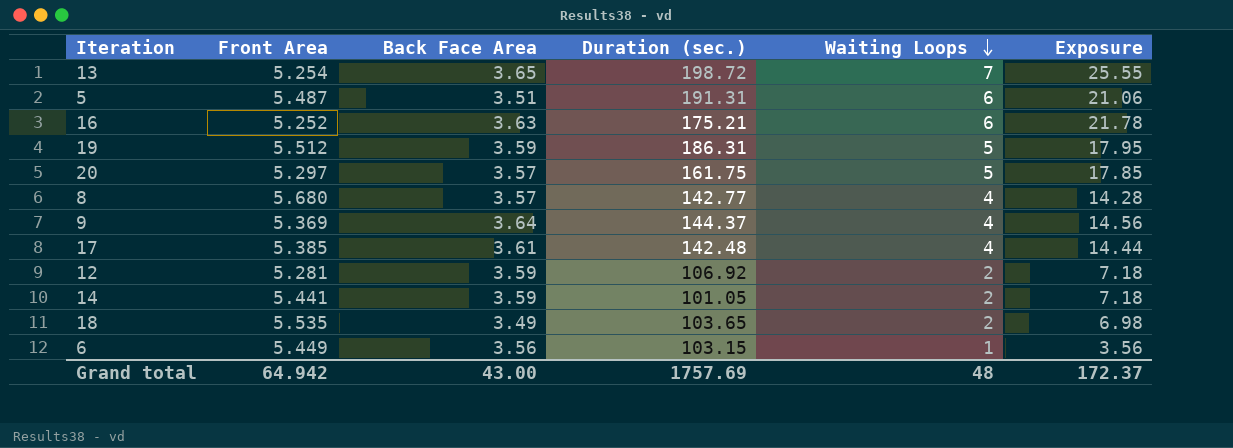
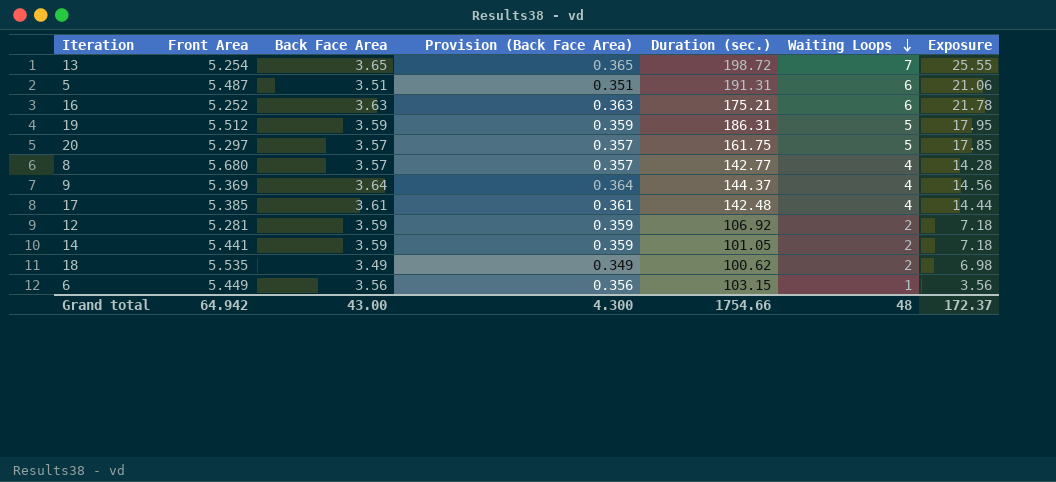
column Provision (Back Face Area) | formula: none -> [Back Face Area] * 0.1
18 | Duration (sec.): 103.65 -> 100.62
Grand total | Duration (sec.): 1757.69 -> 1754.66

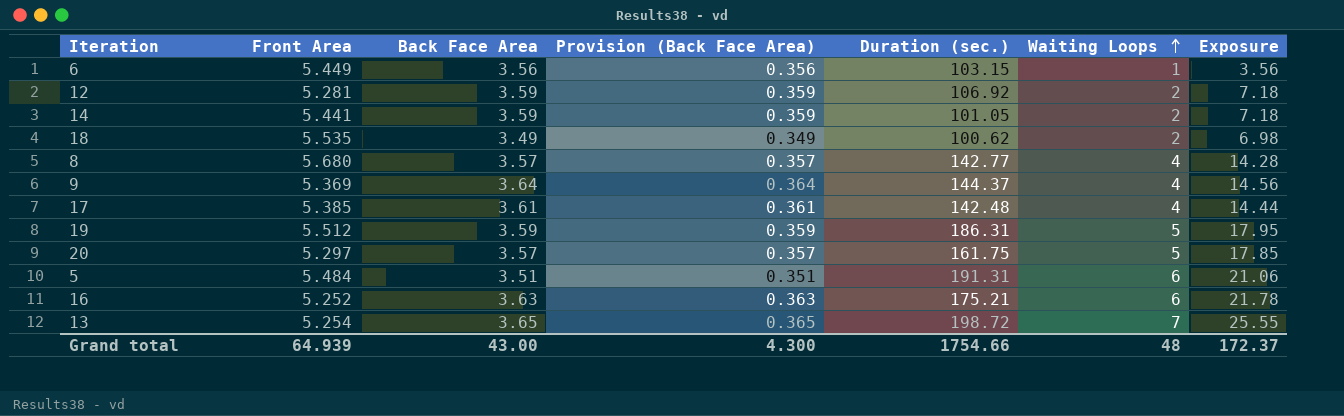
row order: Waiting Loops descending -> Waiting Loops ascending
5 | Front Area: 5.487 -> 5.484
Grand total | Front Area: 64.942 -> 64.939

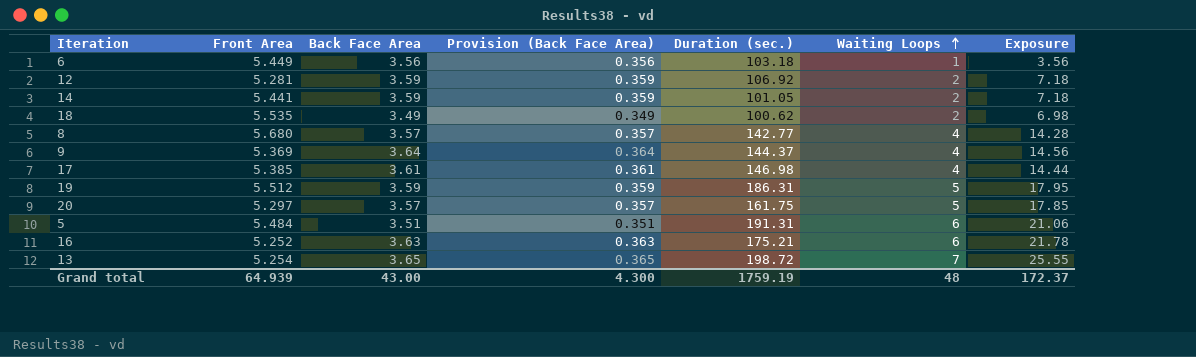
6 | Duration (sec.): 103.15 -> 103.18
17 | Duration (sec.): 142.48 -> 146.98
Grand total | Duration (sec.): 1754.66 -> 1759.19

